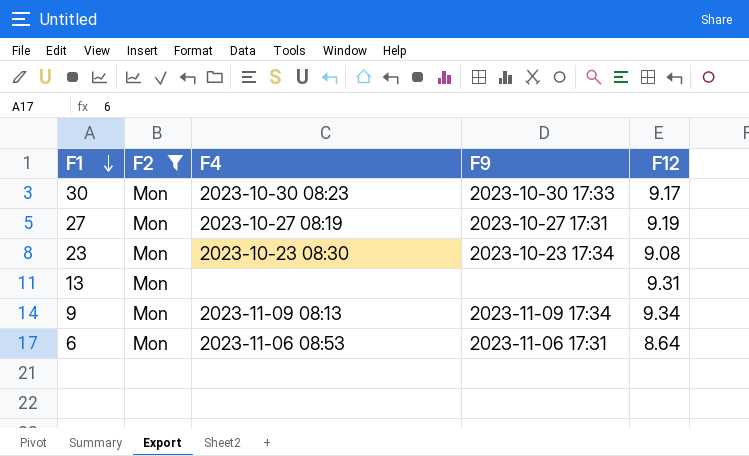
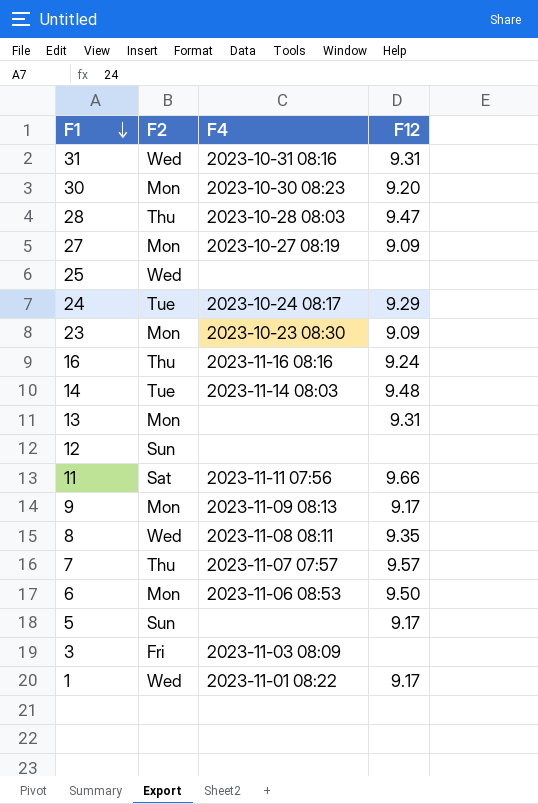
filter: F2 = Mon -> none
column F9 | position: 4 -> none
30 | F12: 9.17 -> 9.20
27 | F12: 9.19 -> 9.09
23 | F12: 9.08 -> 9.09
9 | F12: 9.34 -> 9.17
6 | F12: 8.64 -> 9.50

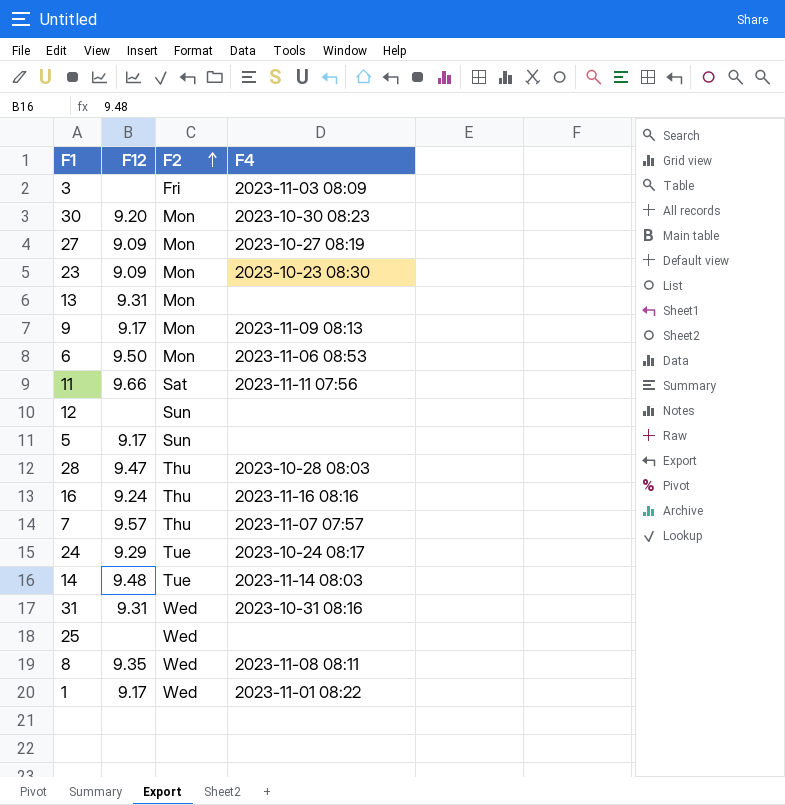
row order: F1 descending -> F2 ascending
column F12 | position: 4 -> 2

